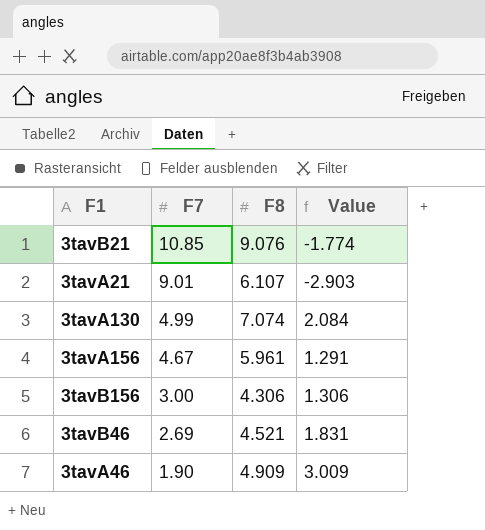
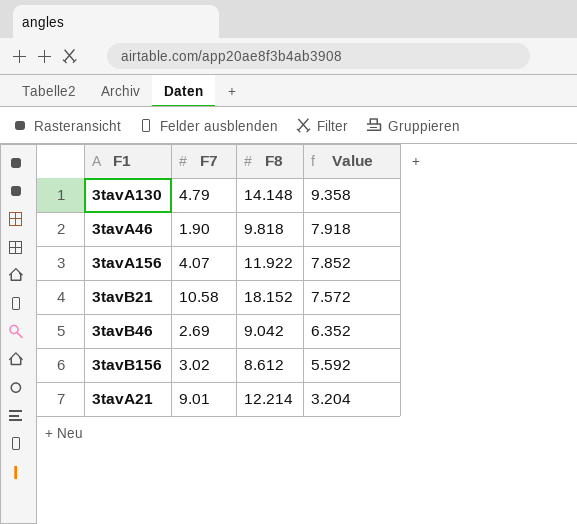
row order: F7 descending -> Value descending
3tavA130 | F7: 4.99 -> 4.79
3tavA130 | F8: 7.074 -> 14.148
3tavA130 | Value: 2.084 -> 9.358
3tavA46 | F8: 4.909 -> 9.818
3tavA46 | Value: 3.009 -> 7.918
3tavA156 | F7: 4.67 -> 4.07
3tavA156 | F8: 5.961 -> 11.922
3tavA156 | Value: 1.291 -> 7.852
3tavB21 | F7: 10.85 -> 10.58
3tavB21 | F8: 9.076 -> 18.152
3tavB21 | Value: -1.774 -> 7.572
3tavB46 | F8: 4.521 -> 9.042
3tavB46 | Value: 1.831 -> 6.352
3tavB156 | F7: 3.00 -> 3.02
3tavB156 | F8: 4.306 -> 8.612
3tavB156 | Value: 1.306 -> 5.592
3tavA21 | F8: 6.107 -> 12.214
3tavA21 | Value: -2.903 -> 3.204

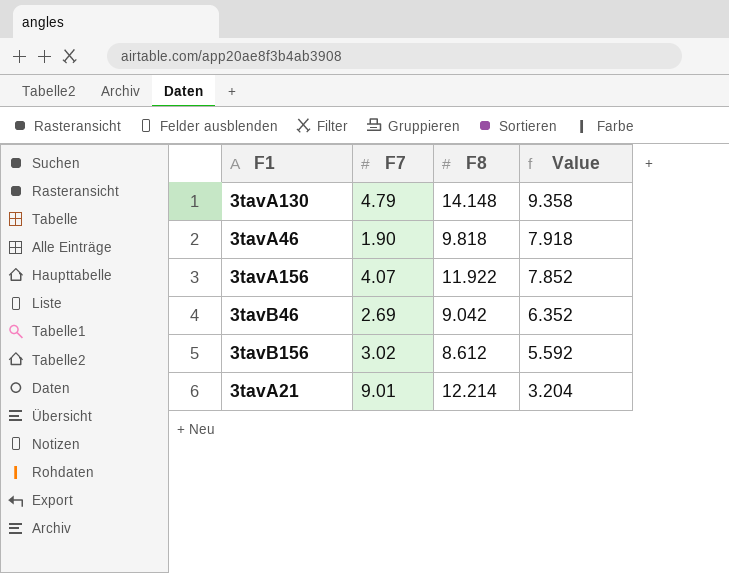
row 3tavB21: 10.58 | 18.152 | 7.572 -> none

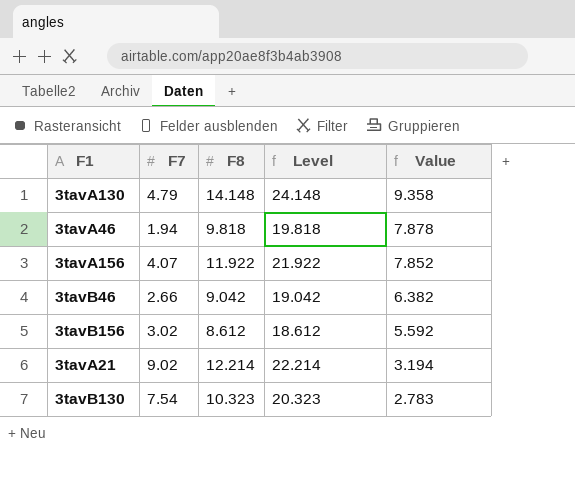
column Level | formula: none -> [F8] + 10
3tavA46 | F7: 1.90 -> 1.94
3tavA46 | Value: 7.918 -> 7.878
3tavB46 | F7: 2.69 -> 2.66
3tavB46 | Value: 6.352 -> 6.382
3tavA21 | F7: 9.01 -> 9.02
3tavA21 | Value: 3.204 -> 3.194
row 3tavB130: none -> 7.54 | 10.323 | 20.323 | 2.783

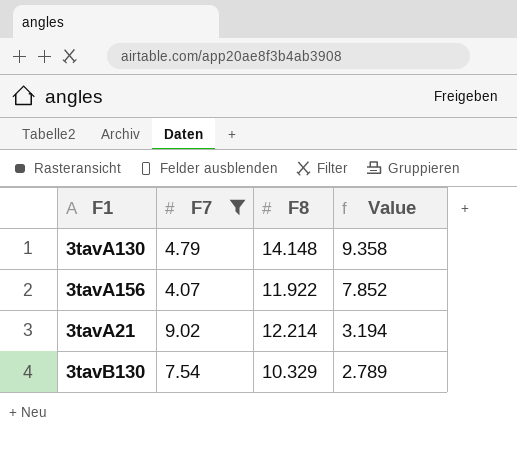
filter: none -> F7 >= 4.07
column Level | formula: [F8] + 10 -> none
3tavB130 | F8: 10.323 -> 10.329
3tavB130 | Value: 2.783 -> 2.789

